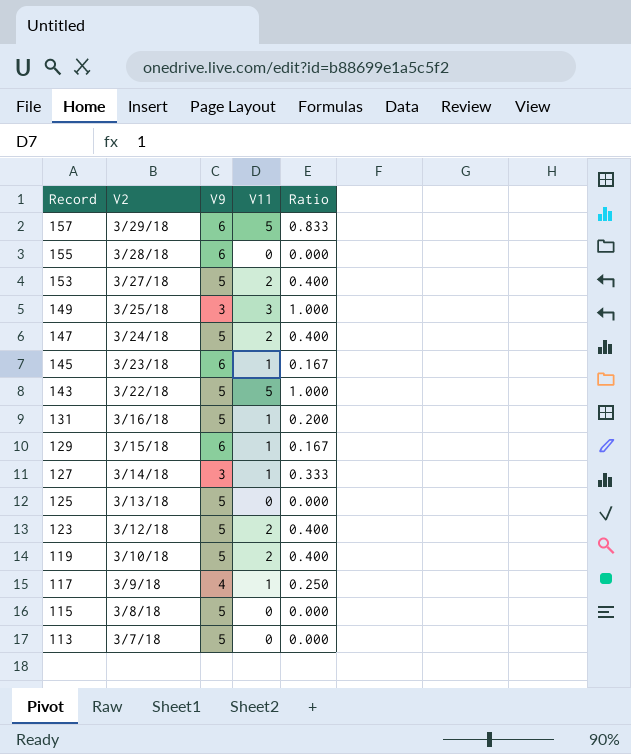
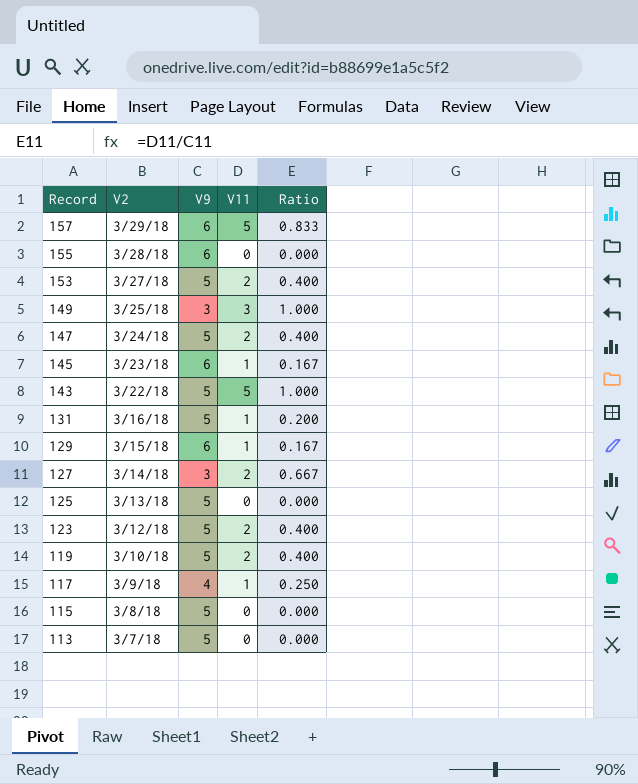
127 | V11: 1 -> 2
127 | Ratio: 0.333 -> 0.667

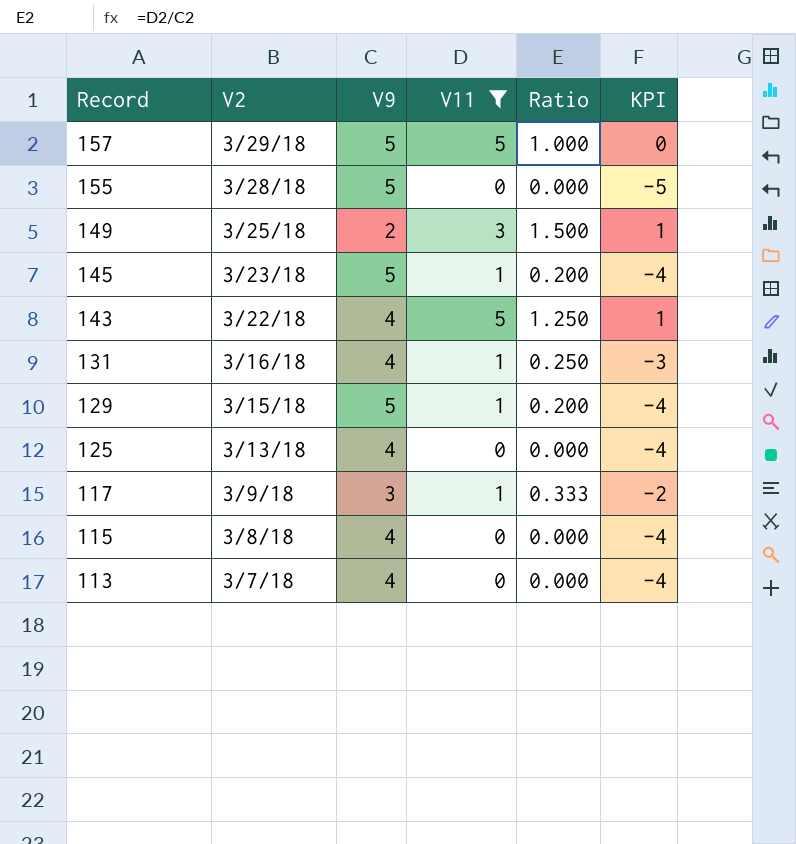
filter: none -> V11 != 2
column KPI | formula: none -> [V11] - [V9]
157 | V9: 6 -> 5
157 | Ratio: 0.833 -> 1.000
155 | V9: 6 -> 5
149 | V9: 3 -> 2
149 | Ratio: 1.000 -> 1.500
145 | V9: 6 -> 5
145 | Ratio: 0.167 -> 0.200
143 | V9: 5 -> 4
143 | Ratio: 1.000 -> 1.250
131 | V9: 5 -> 4
131 | Ratio: 0.200 -> 0.250
129 | V9: 6 -> 5
129 | Ratio: 0.167 -> 0.200
125 | V9: 5 -> 4
117 | V9: 4 -> 3
117 | Ratio: 0.250 -> 0.333
115 | V9: 5 -> 4
113 | V9: 5 -> 4

